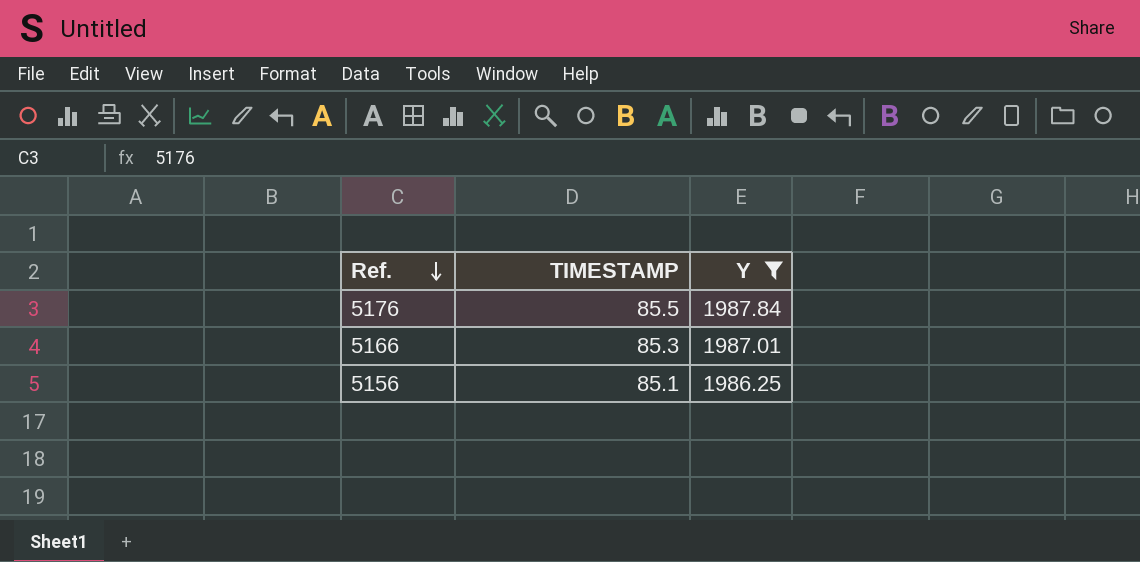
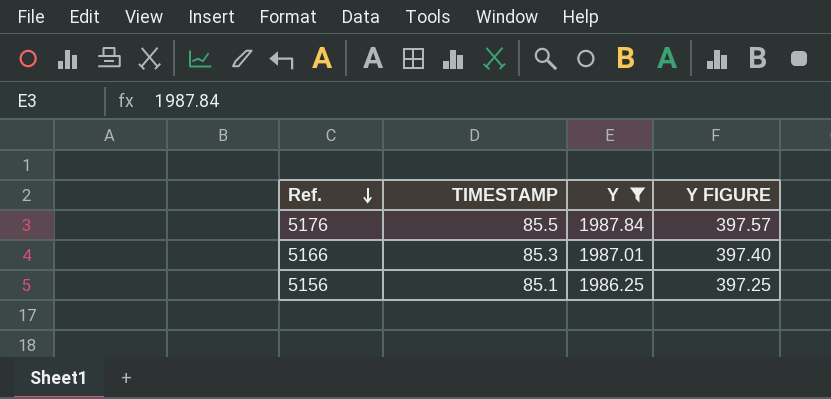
column Y FIGURE | formula: none -> [Y] * 0.2

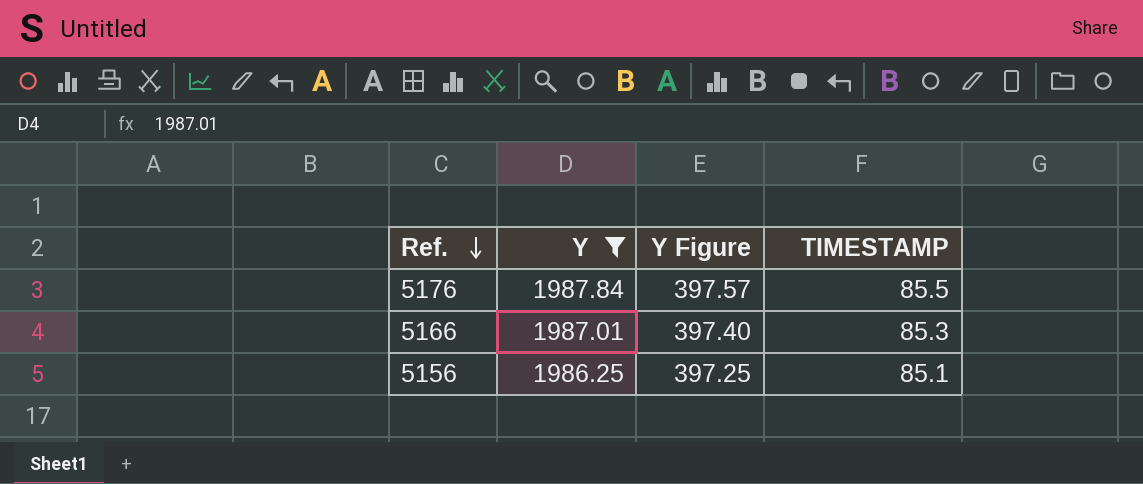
column name: Y FIGURE -> Y Figure
column TIMESTAMP | position: 2 -> 4

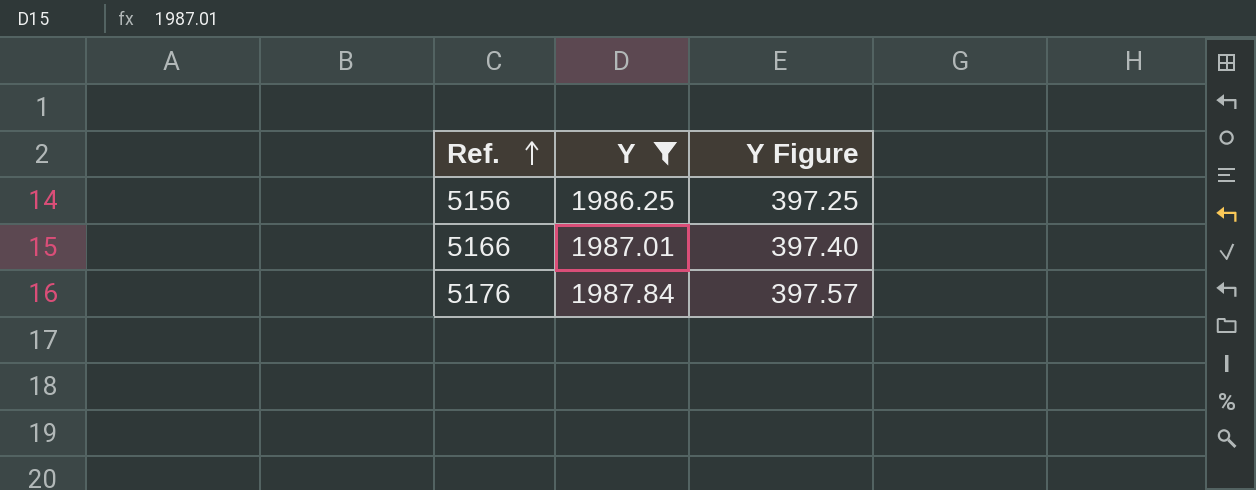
row order: Ref. descending -> Ref. ascending
column TIMESTAMP | position: 4 -> none

